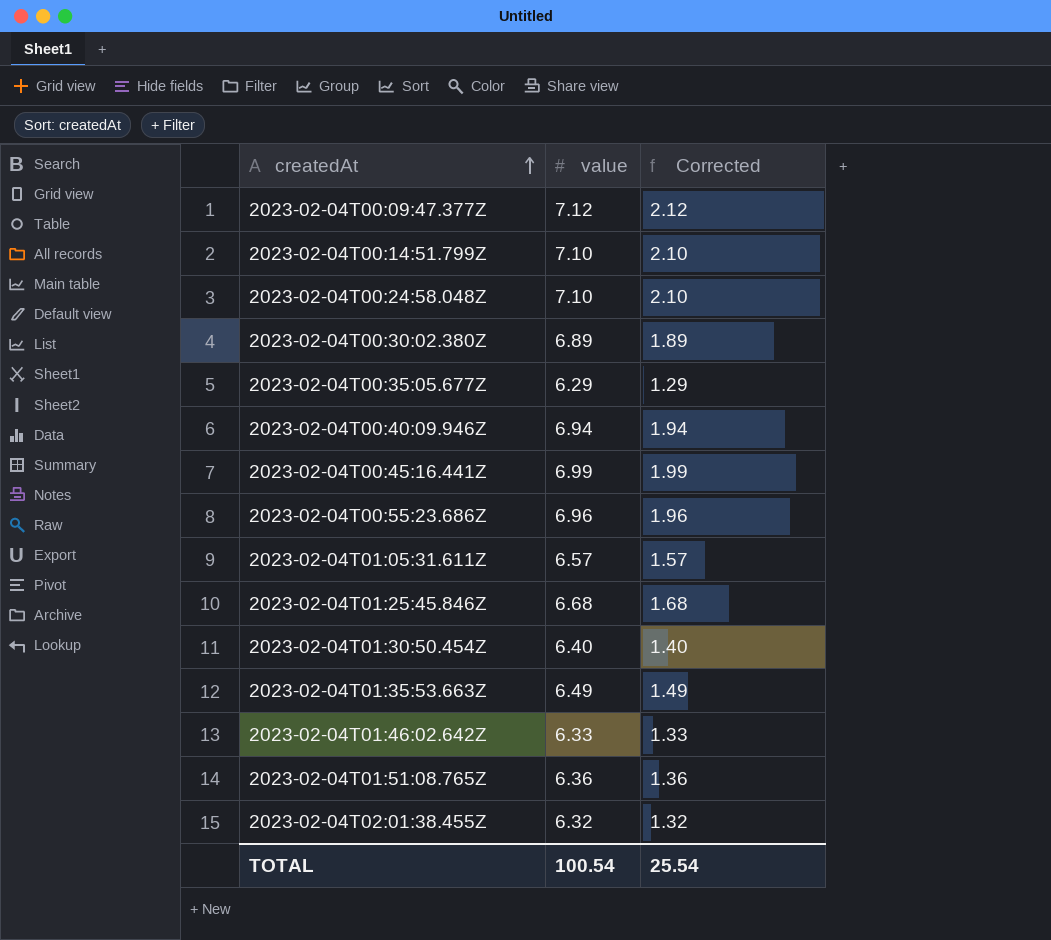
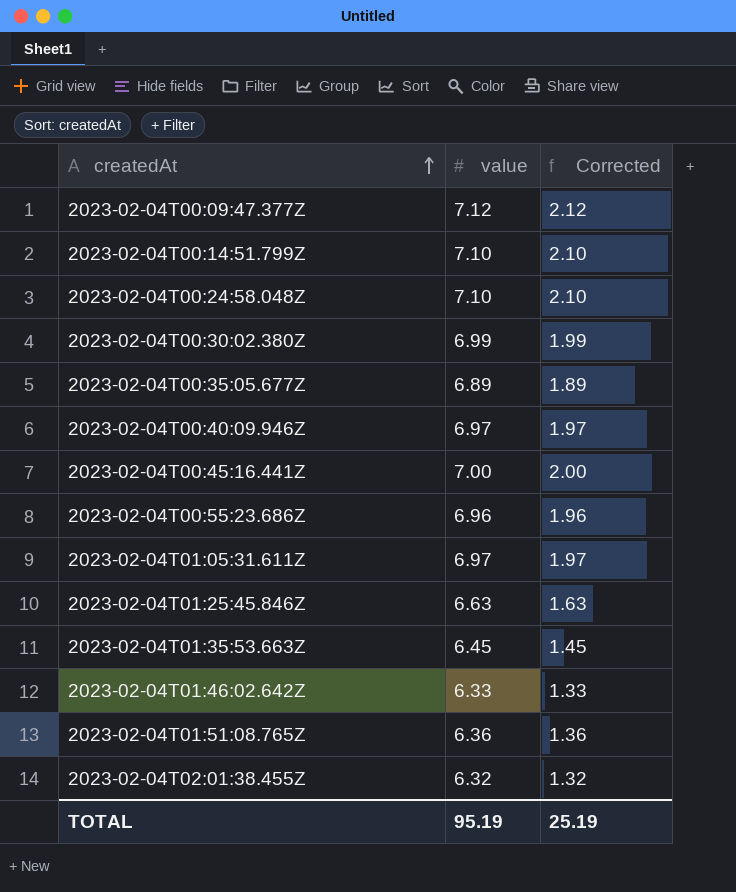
row 2023-02-04T01:30:50.454Z: 6.40 | 1.40 -> none
2023-02-04T00:30:02.380Z | value: 6.89 -> 6.99
2023-02-04T00:30:02.380Z | Corrected: 1.89 -> 1.99
2023-02-04T00:35:05.677Z | value: 6.29 -> 6.89
2023-02-04T00:35:05.677Z | Corrected: 1.29 -> 1.89
2023-02-04T00:40:09.946Z | value: 6.94 -> 6.97
2023-02-04T00:40:09.946Z | Corrected: 1.94 -> 1.97
2023-02-04T00:45:16.441Z | value: 6.99 -> 7.00
2023-02-04T00:45:16.441Z | Corrected: 1.99 -> 2.00
2023-02-04T01:05:31.611Z | value: 6.57 -> 6.97
2023-02-04T01:05:31.611Z | Corrected: 1.57 -> 1.97
2023-02-04T01:25:45.846Z | value: 6.68 -> 6.63
2023-02-04T01:25:45.846Z | Corrected: 1.68 -> 1.63
2023-02-04T01:35:53.663Z | value: 6.49 -> 6.45
2023-02-04T01:35:53.663Z | Corrected: 1.49 -> 1.45
TOTAL | value: 100.54 -> 95.19
TOTAL | Corrected: 25.54 -> 25.19

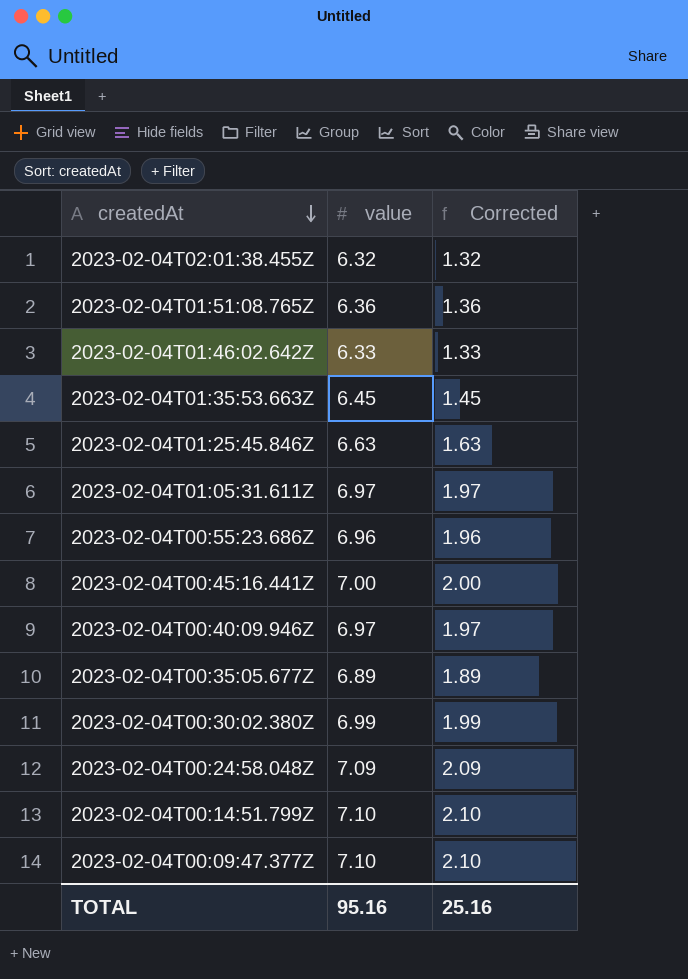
row order: createdAt ascending -> createdAt descending
2023-02-04T00:24:58.048Z | value: 7.10 -> 7.09
2023-02-04T00:24:58.048Z | Corrected: 2.10 -> 2.09
2023-02-04T00:09:47.377Z | value: 7.12 -> 7.10
2023-02-04T00:09:47.377Z | Corrected: 2.12 -> 2.10
TOTAL | value: 95.19 -> 95.16
TOTAL | Corrected: 25.19 -> 25.16

